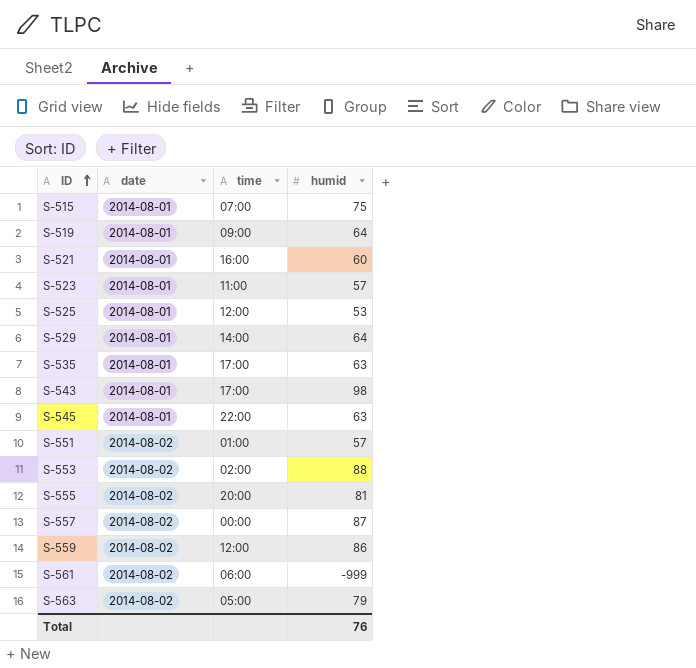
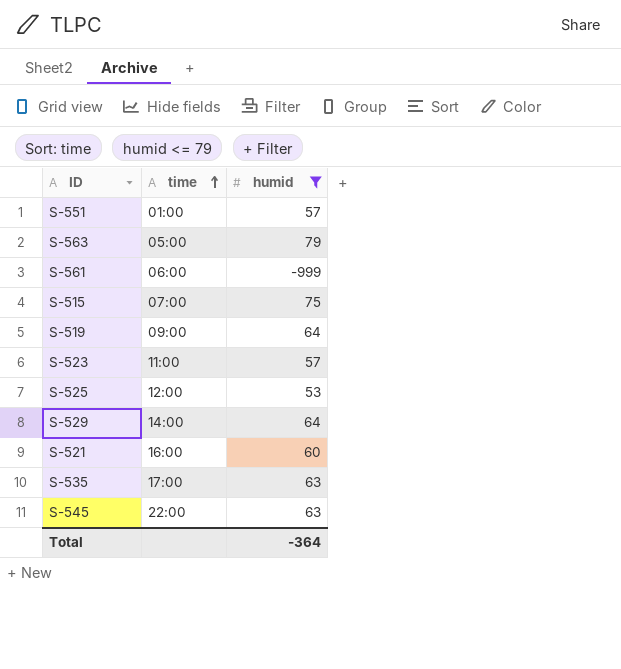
filter: none -> humid <= 79
row order: ID ascending -> time ascending
column date | position: 2 -> none
Total | humid: 76 -> -364

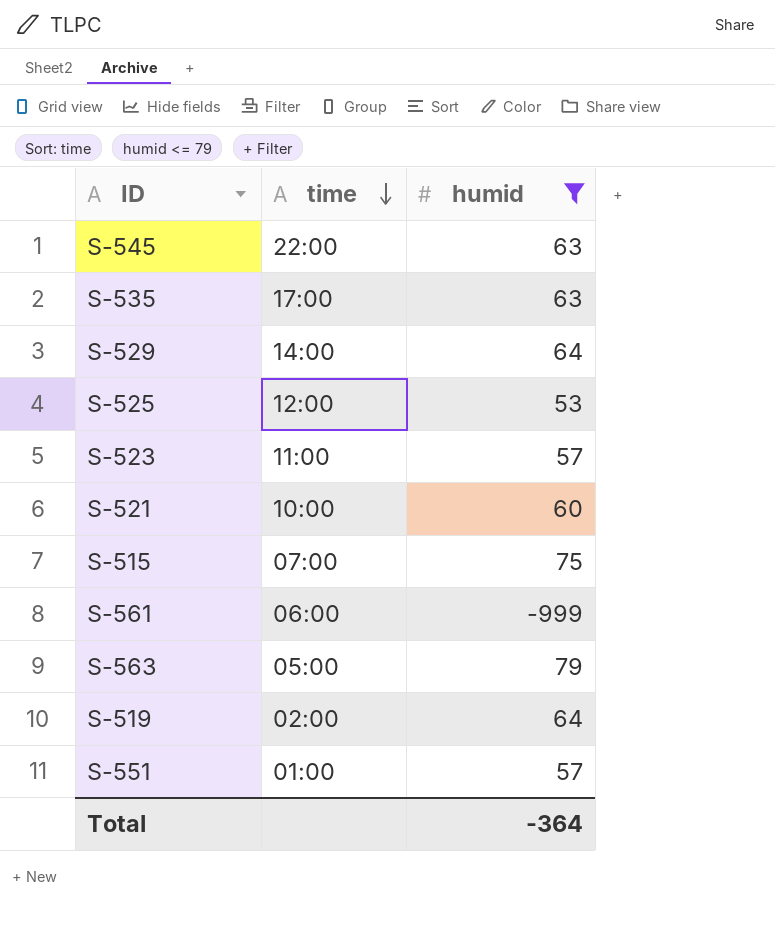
row order: time ascending -> time descending
S-521 | time: 16:00 -> 10:00
S-519 | time: 09:00 -> 02:00

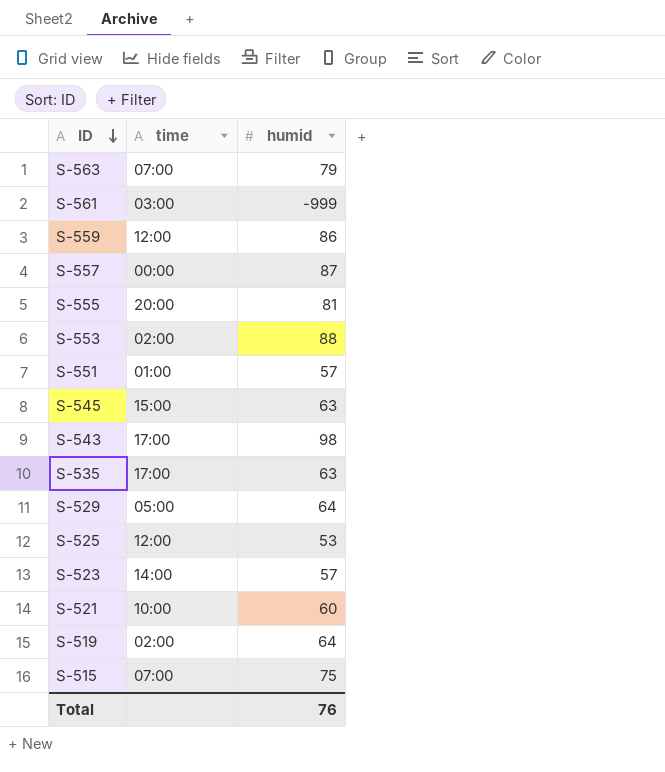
filter: humid <= 79 -> none
row order: time descending -> ID descending
S-563 | time: 05:00 -> 07:00
S-561 | time: 06:00 -> 03:00
S-545 | time: 22:00 -> 15:00
S-529 | time: 14:00 -> 05:00
S-523 | time: 11:00 -> 14:00
Total | humid: -364 -> 76

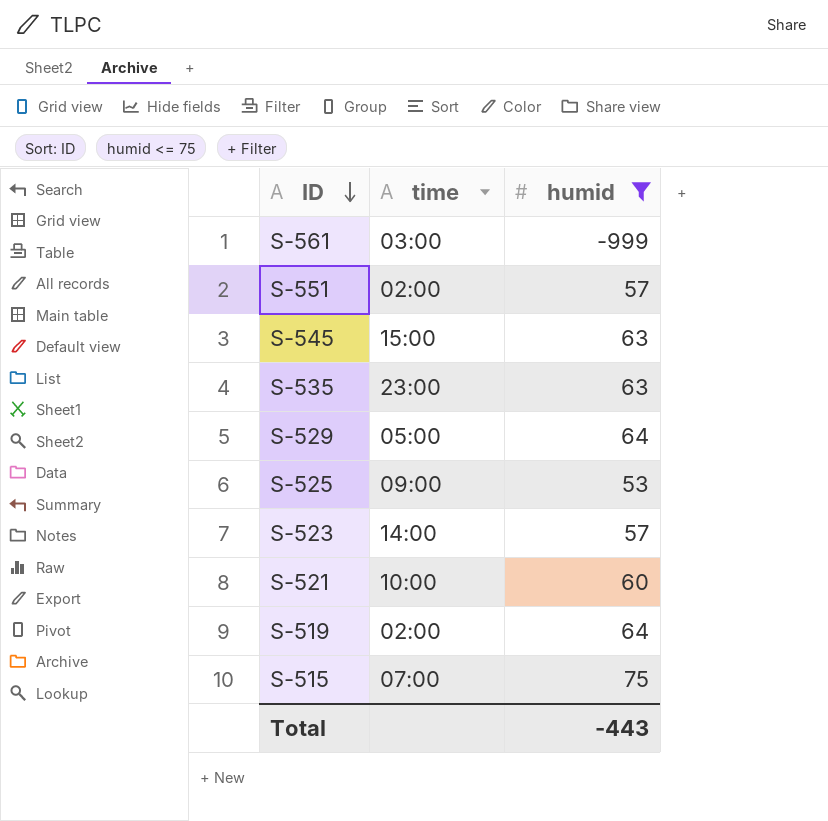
filter: none -> humid <= 75
S-551 | time: 01:00 -> 02:00
S-535 | time: 17:00 -> 23:00
S-525 | time: 12:00 -> 09:00
Total | humid: 76 -> -443

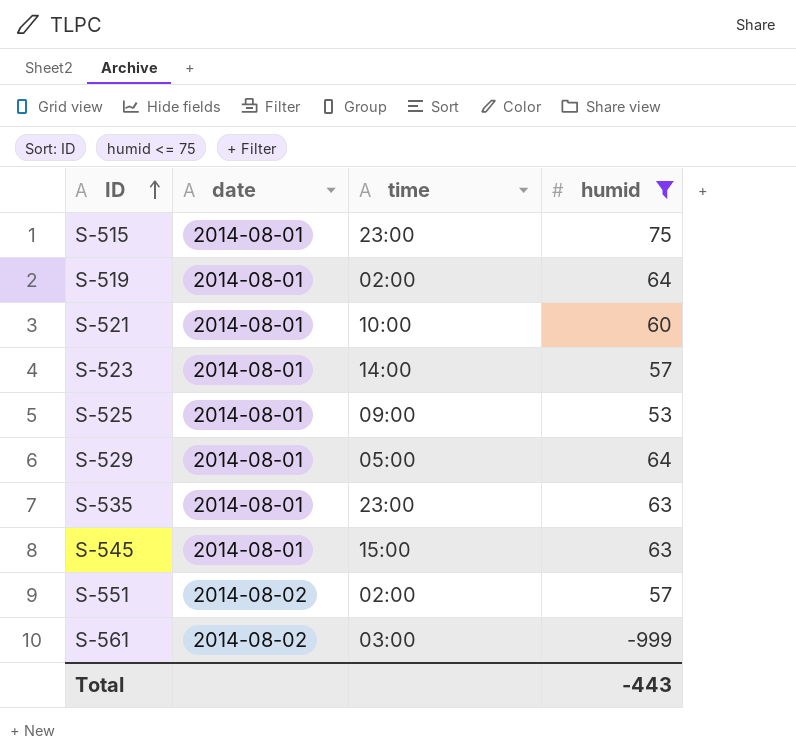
row order: ID descending -> ID ascending
column date | position: none -> 2
S-515 | time: 07:00 -> 23:00

